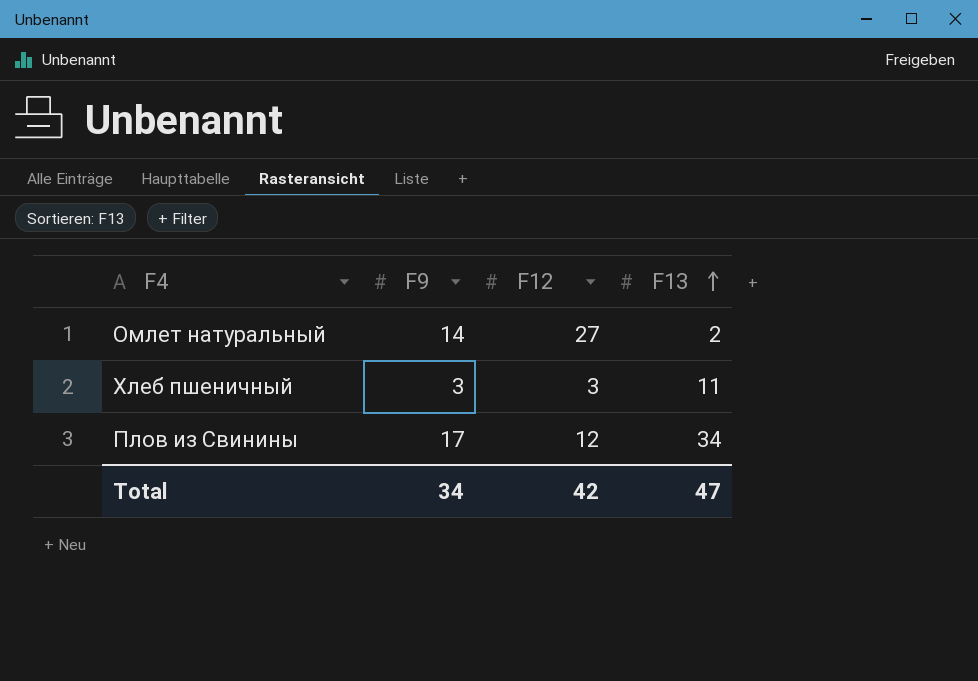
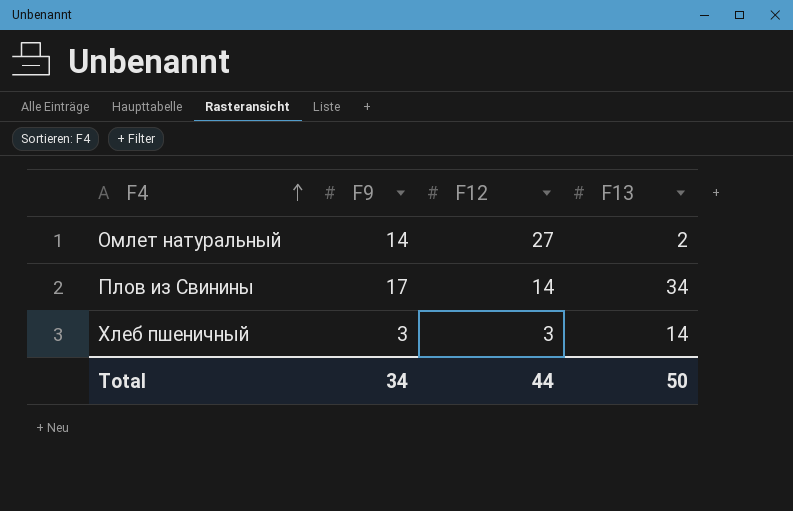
row order: F13 ascending -> F4 ascending
Плов из Свинины | F12: 12 -> 14
Хлеб пшеничный | F13: 11 -> 14
Total | F12: 42 -> 44
Total | F13: 47 -> 50

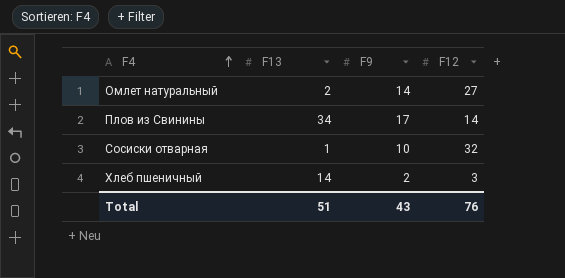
column F13 | position: 4 -> 2
row Сосиски отварная: none -> 1 | 10 | 32
Хлеб пшеничный | F9: 3 -> 2
Total | F13: 50 -> 51
Total | F9: 34 -> 43
Total | F12: 44 -> 76

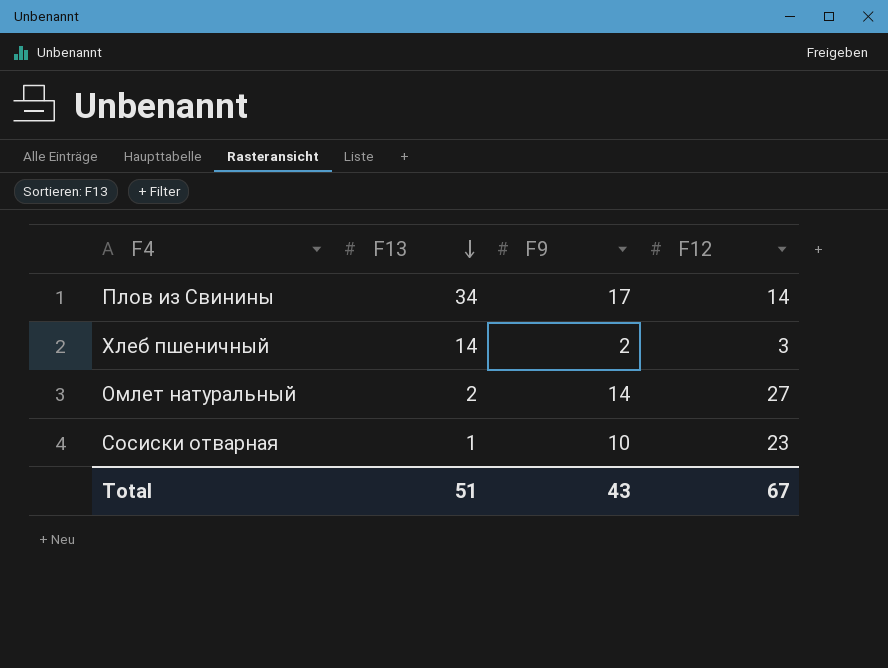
row order: F4 ascending -> F13 descending
Сосиски отварная | F12: 32 -> 23
Total | F12: 76 -> 67

